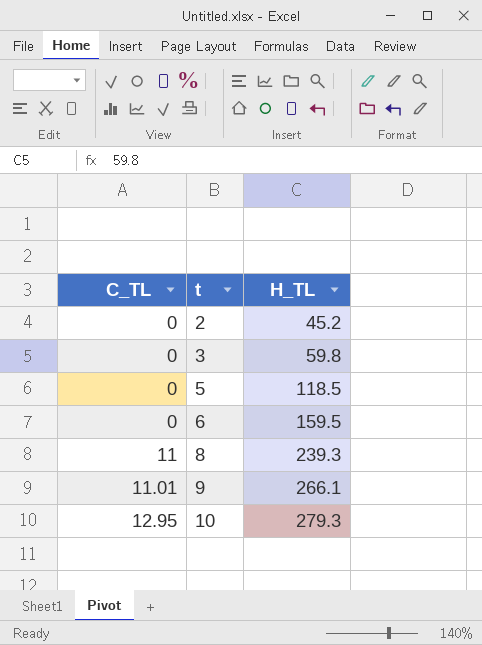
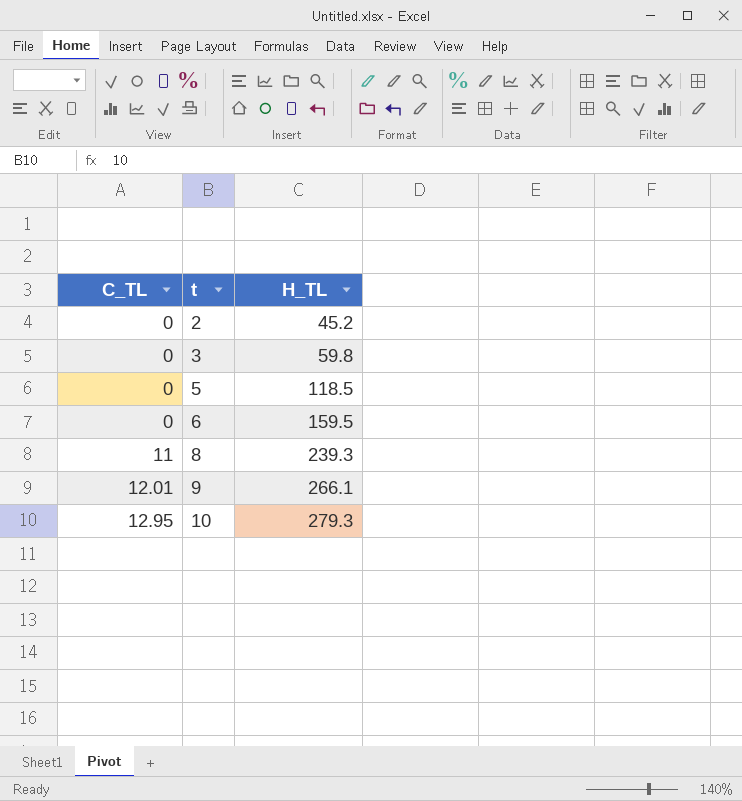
9 | C_TL: 11.01 -> 12.01

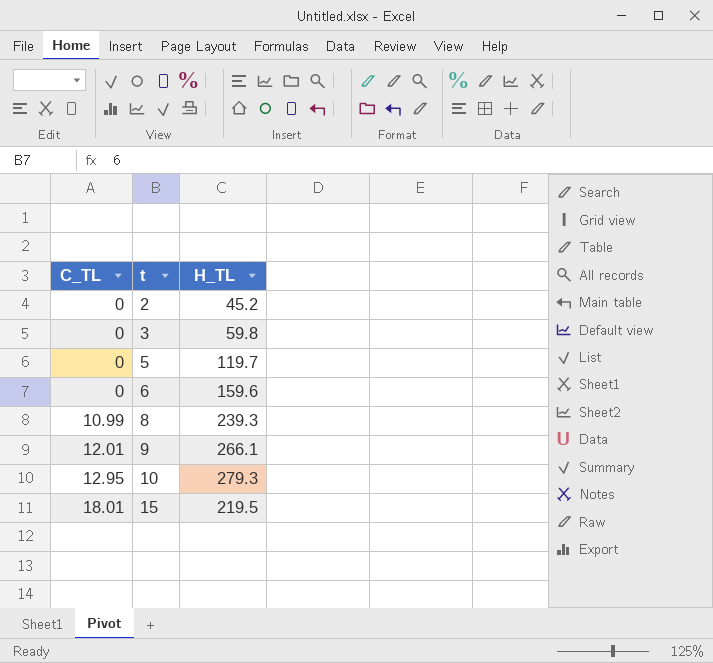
5 | H_TL: 118.5 -> 119.7
6 | H_TL: 159.5 -> 159.6
8 | C_TL: 11 -> 10.99
row 15: none -> 18.01 | 219.5

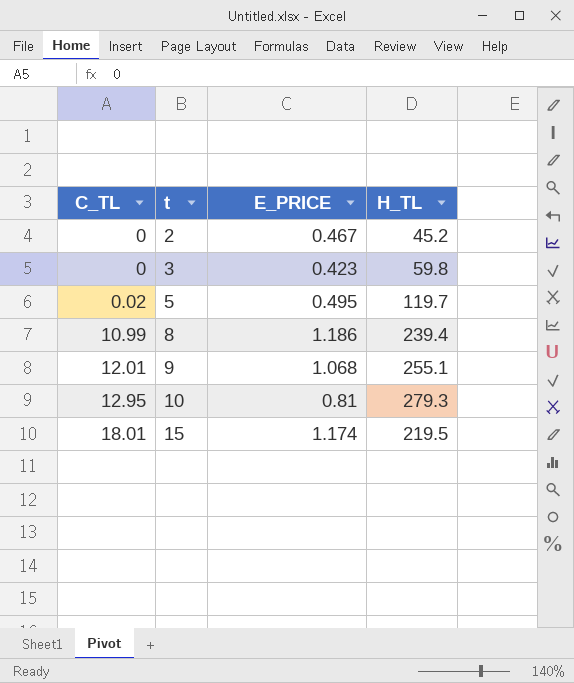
column E_PRICE | position: none -> 3
row 6: 0 | 159.6 -> none
5 | C_TL: 0 -> 0.02
8 | H_TL: 239.3 -> 239.4
9 | H_TL: 266.1 -> 255.1

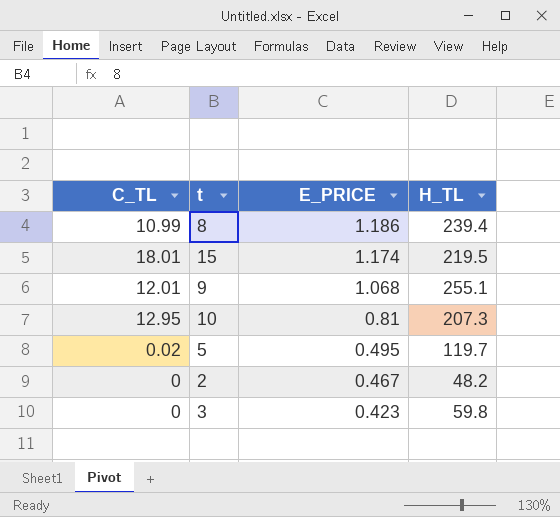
row order: C_TL ascending -> E_PRICE descending
10 | H_TL: 279.3 -> 207.3
2 | H_TL: 45.2 -> 48.2

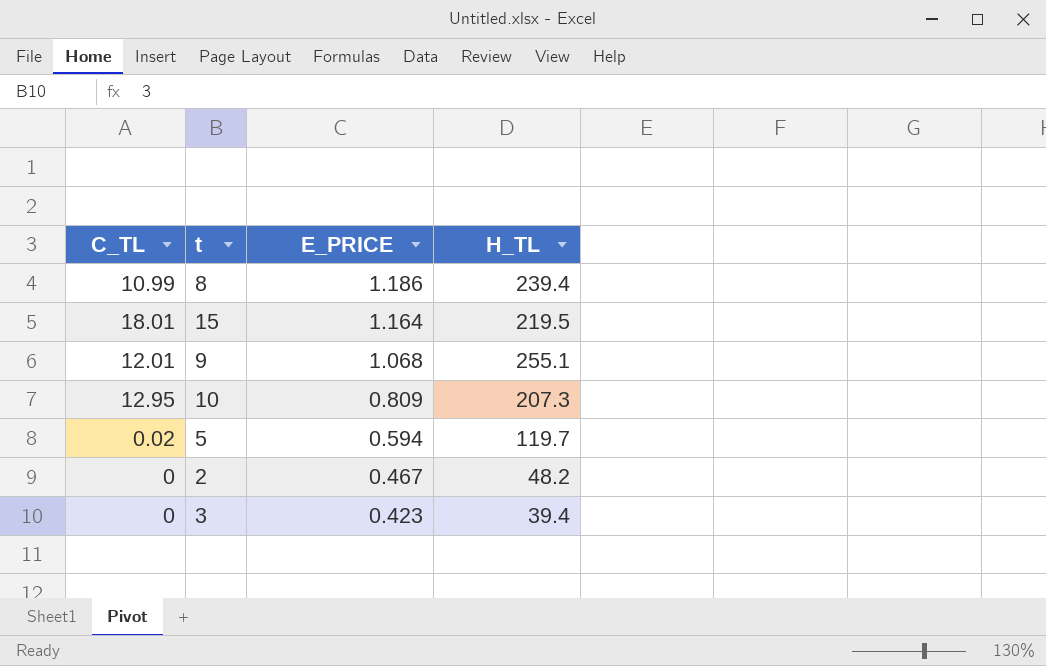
15 | E_PRICE: 1.174 -> 1.164
10 | E_PRICE: 0.81 -> 0.809
5 | E_PRICE: 0.495 -> 0.594
3 | H_TL: 59.8 -> 39.4

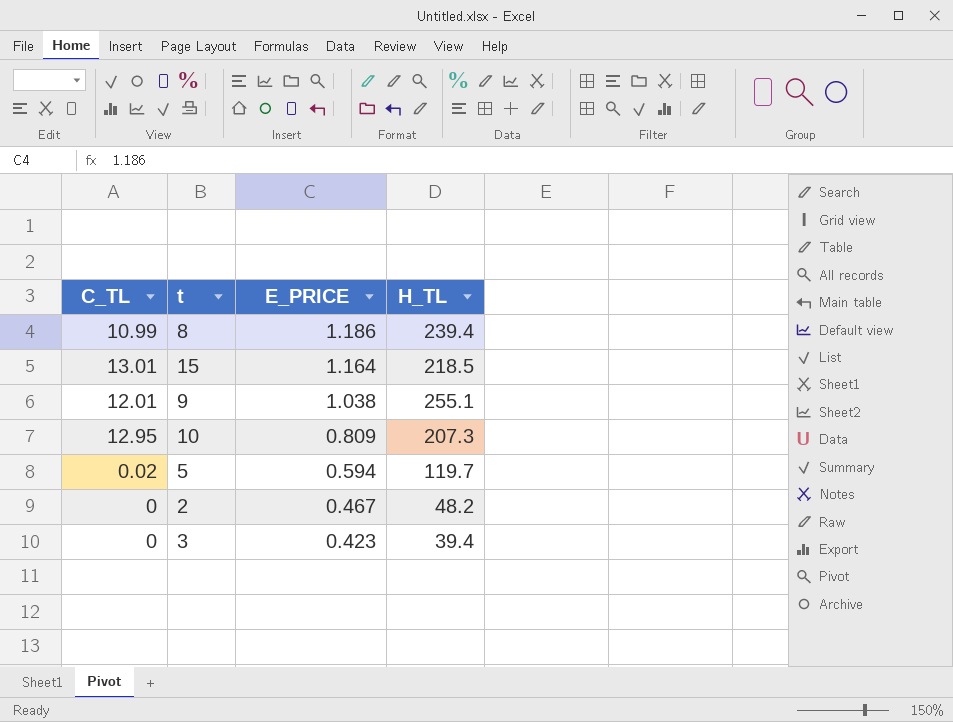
15 | C_TL: 18.01 -> 13.01
15 | H_TL: 219.5 -> 218.5
9 | E_PRICE: 1.068 -> 1.038

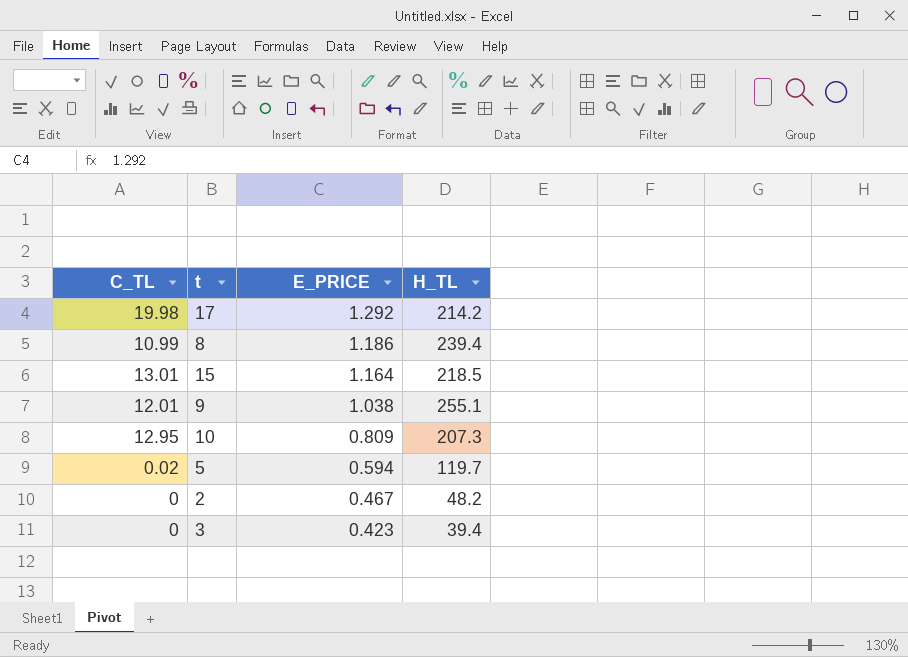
row 17: none -> 19.98 | 1.292 | 214.2

